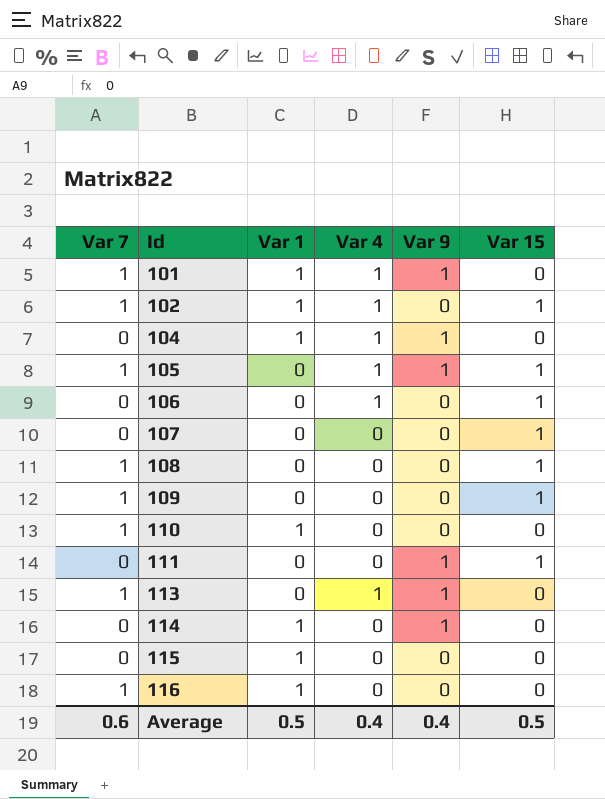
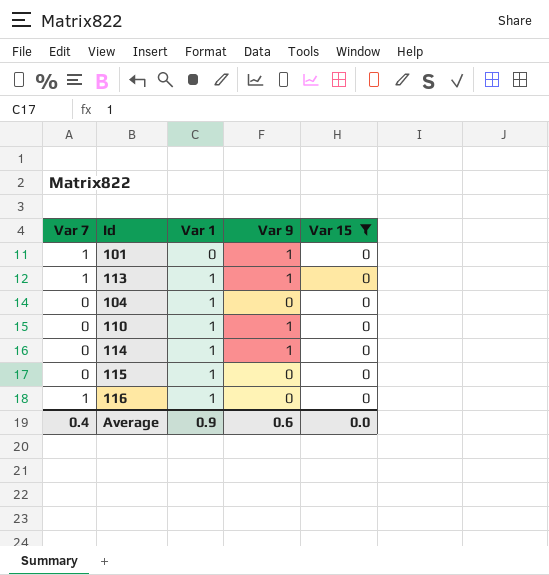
filter: none -> Var 15 = 0
row order: Id ascending -> Var 1 ascending
column Var 4 | position: 4 -> none
101 | Var 1: 1 -> 0
113 | Var 1: 0 -> 1
104 | Var 9: 1 -> 0
110 | Var 7: 1 -> 0
110 | Var 9: 0 -> 1
Average | Var 7: 0.6 -> 0.4
Average | Var 1: 0.5 -> 0.9
Average | Var 9: 0.4 -> 0.6
Average | Var 15: 0.5 -> 0.0

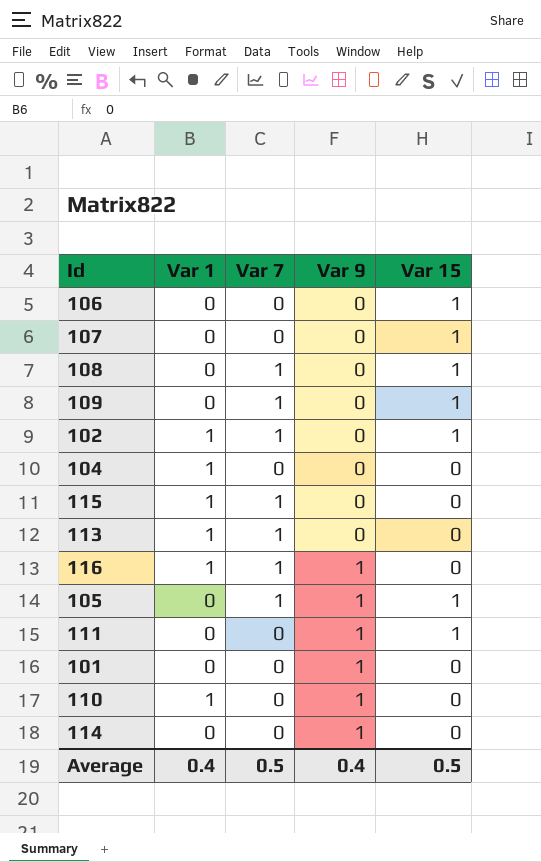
filter: Var 15 = 0 -> none
row order: Var 1 ascending -> Var 9 ascending
column Var 7 | position: 1 -> 3
115 | Var 7: 0 -> 1
113 | Var 9: 1 -> 0
116 | Var 9: 0 -> 1
101 | Var 7: 1 -> 0
114 | Var 1: 1 -> 0
Average | Var 1: 0.9 -> 0.4
Average | Var 7: 0.4 -> 0.5
Average | Var 9: 0.6 -> 0.4
Average | Var 15: 0.0 -> 0.5

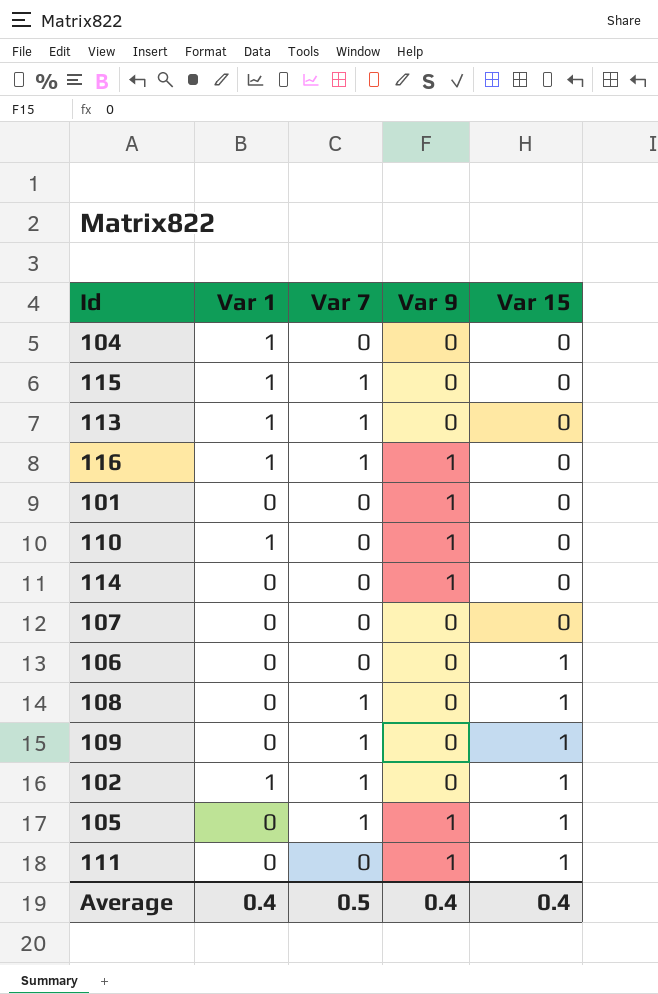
row order: Var 9 ascending -> Var 15 ascending
107 | Var 15: 1 -> 0
Average | Var 15: 0.5 -> 0.4

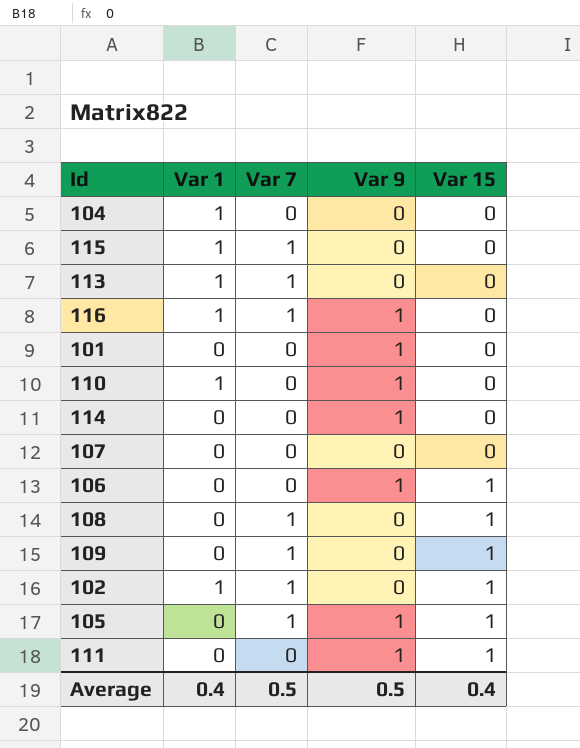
106 | Var 9: 0 -> 1
Average | Var 9: 0.4 -> 0.5

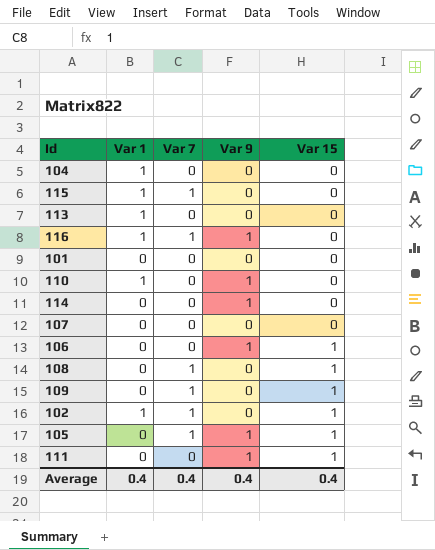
113 | Var 7: 1 -> 0
101 | Var 9: 1 -> 0
Average | Var 7: 0.5 -> 0.4
Average | Var 9: 0.5 -> 0.4

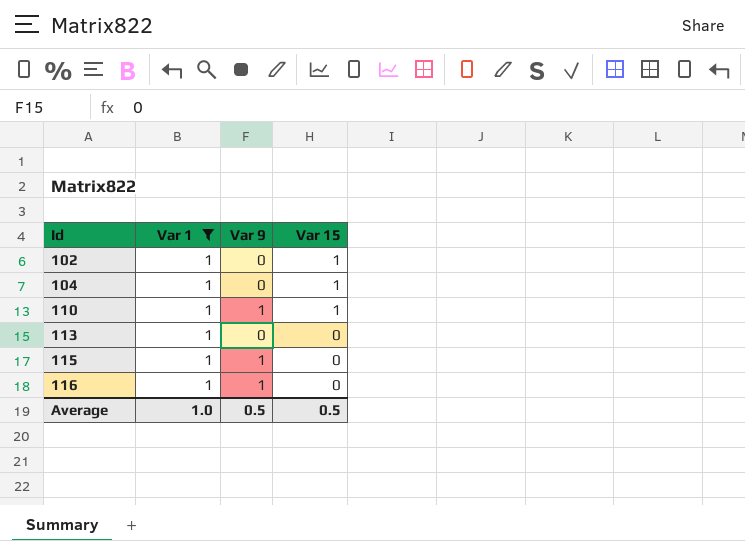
filter: none -> Var 1 = 1
row order: Var 15 ascending -> Id ascending
column Var 7 | position: 3 -> none
104 | Var 15: 0 -> 1
110 | Var 15: 0 -> 1
115 | Var 9: 0 -> 1
Average | Var 1: 0.4 -> 1.0
Average | Var 9: 0.4 -> 0.5
Average | Var 15: 0.4 -> 0.5

